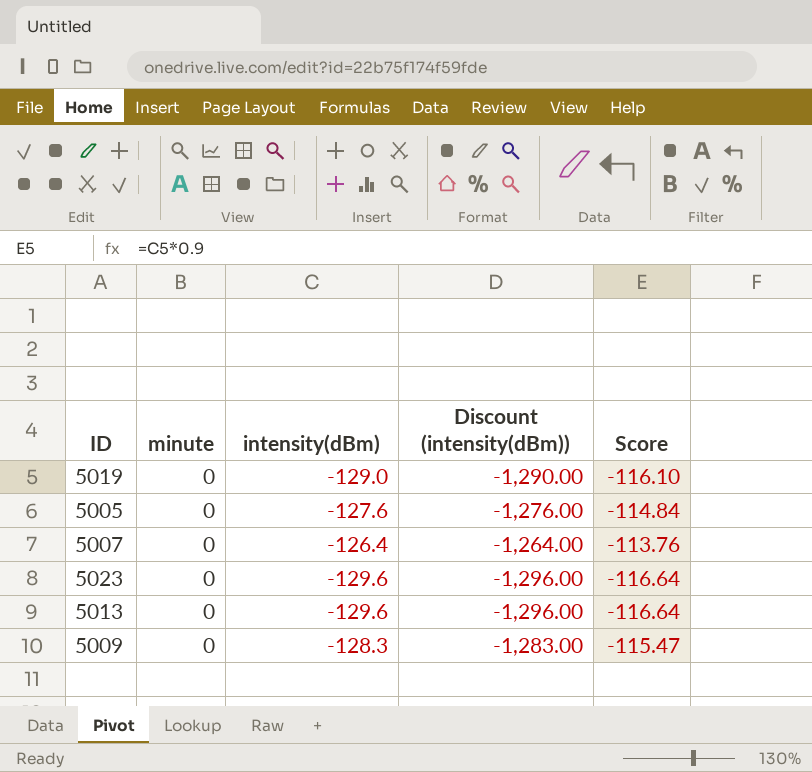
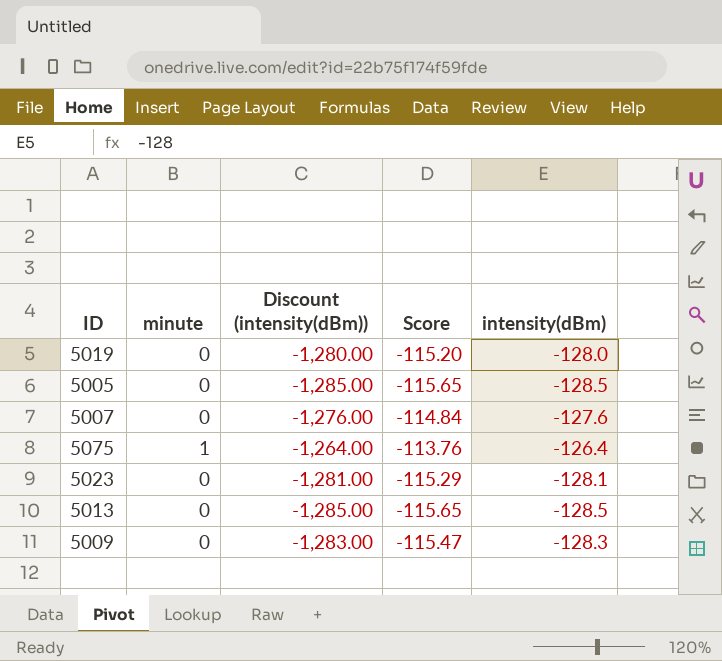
column intensity(dBm) | position: 3 -> 5
5019 | Discount (intensity(dBm)): -1,290.00 -> -1,280.00
5019 | Score: -116.10 -> -115.20
5019 | intensity(dBm): -129.0 -> -128.0
5005 | Discount (intensity(dBm)): -1,276.00 -> -1,285.00
5005 | Score: -114.84 -> -115.65
5005 | intensity(dBm): -127.6 -> -128.5
5007 | Discount (intensity(dBm)): -1,264.00 -> -1,276.00
5007 | Score: -113.76 -> -114.84
5007 | intensity(dBm): -126.4 -> -127.6
row 5075: none -> 1 | -1,264.00 | -113.76 | -126.4
5023 | Discount (intensity(dBm)): -1,296.00 -> -1,281.00
5023 | Score: -116.64 -> -115.29
5023 | intensity(dBm): -129.6 -> -128.1
5013 | Discount (intensity(dBm)): -1,296.00 -> -1,285.00
5013 | Score: -116.64 -> -115.65
5013 | intensity(dBm): -129.6 -> -128.5

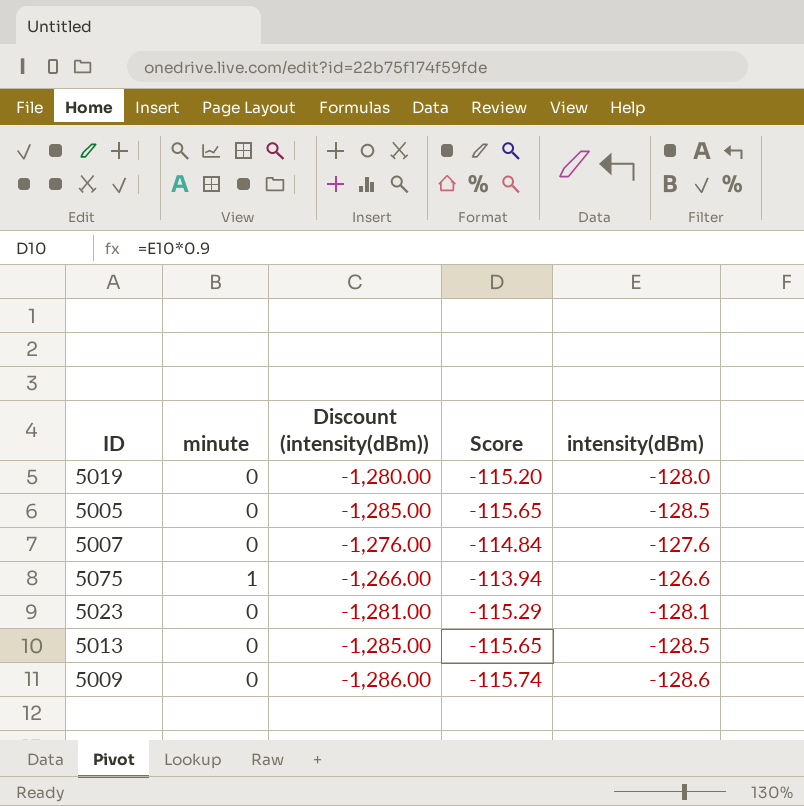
5075 | Discount (intensity(dBm)): -1,264.00 -> -1,266.00
5075 | Score: -113.76 -> -113.94
5075 | intensity(dBm): -126.4 -> -126.6
5009 | Discount (intensity(dBm)): -1,283.00 -> -1,286.00
5009 | Score: -115.47 -> -115.74
5009 | intensity(dBm): -128.3 -> -128.6

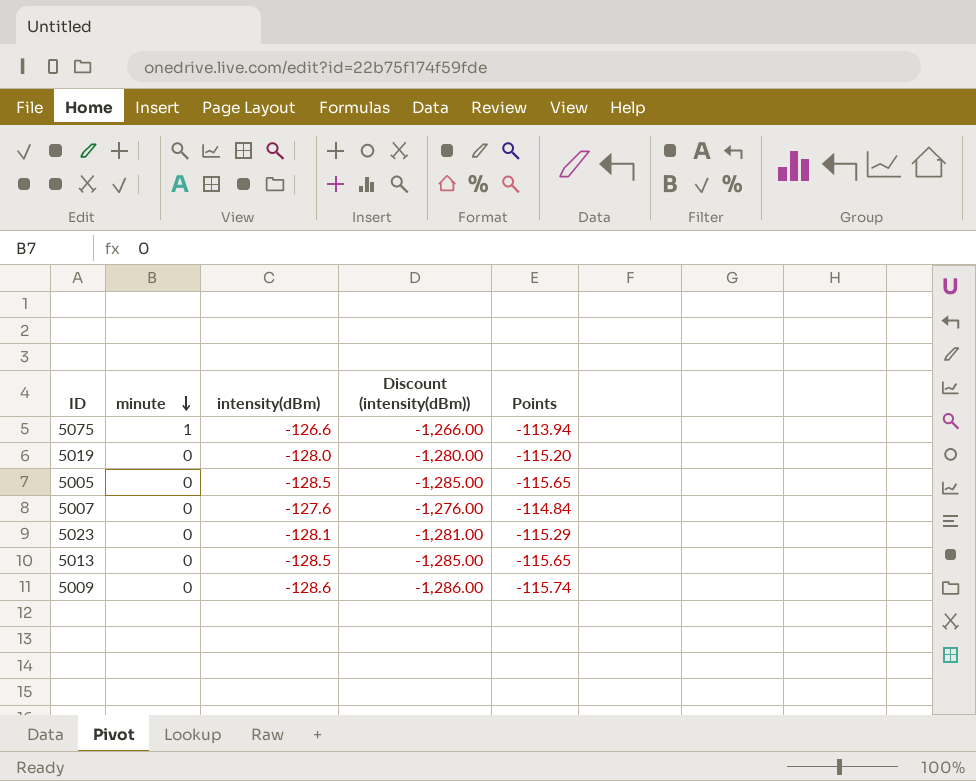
row order: none -> minute descending
column intensity(dBm) | position: 5 -> 3
column name: Score -> Points

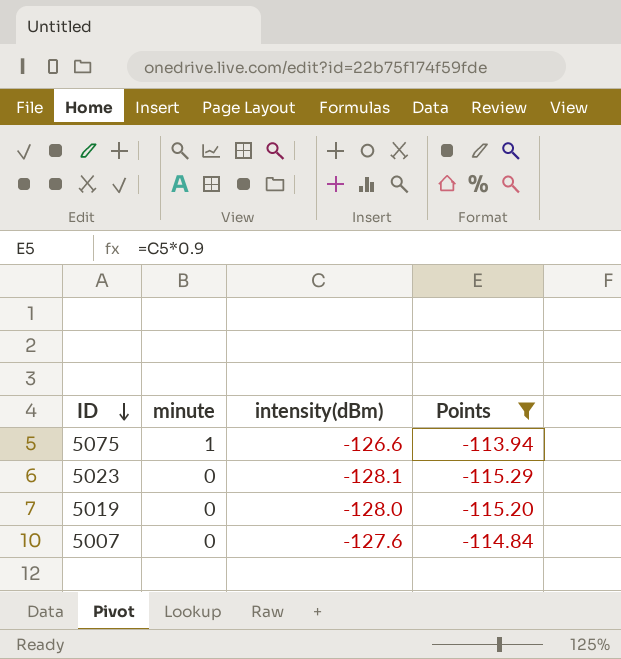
filter: none -> Points >= -115.29
row order: minute descending -> ID descending
column Discount (intensity(dBm)) | formula: [intensity(dBm)] * 10 -> none

